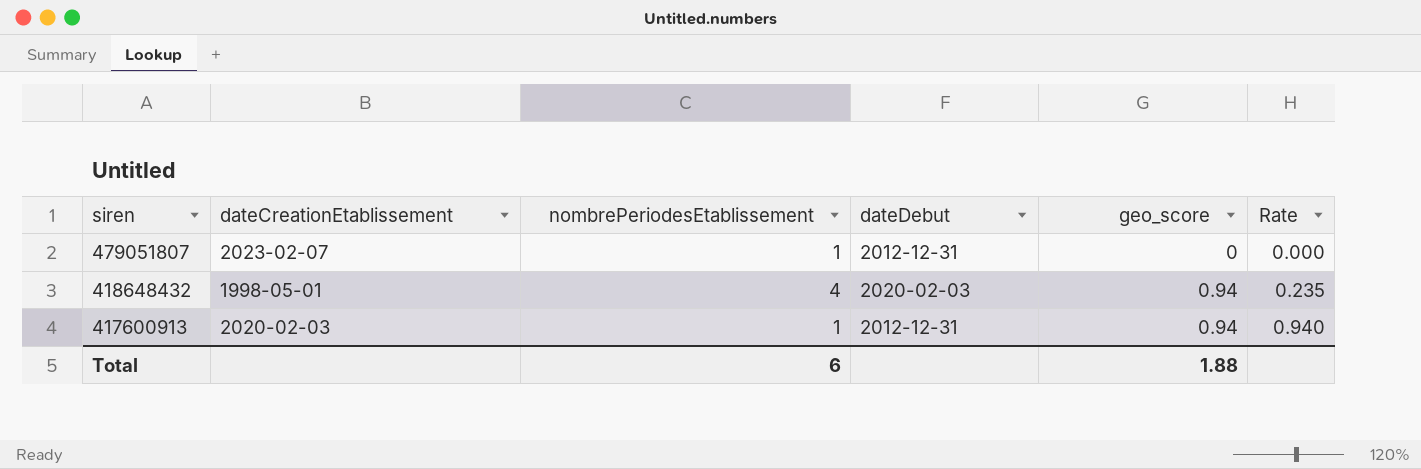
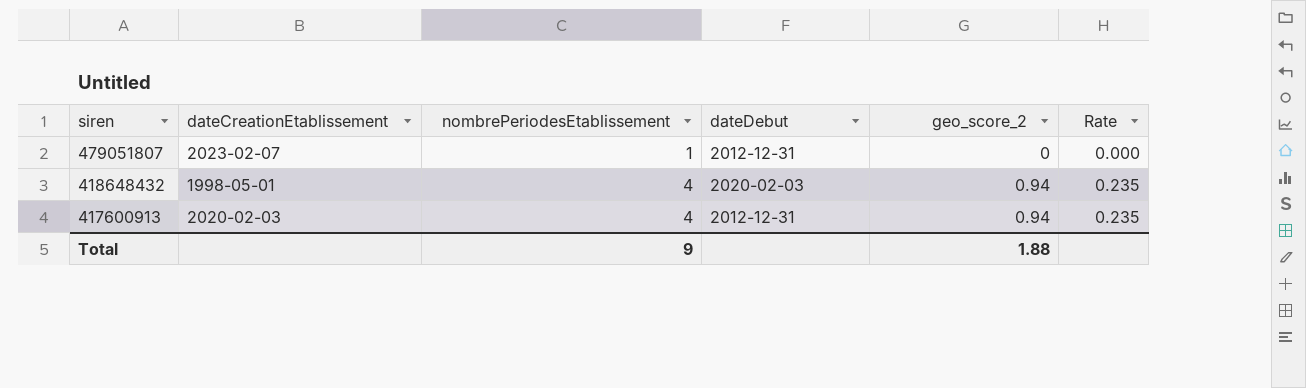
column name: geo_score -> geo_score_2
417600913 | nombrePeriodesEtablissement: 1 -> 4
417600913 | Rate: 0.940 -> 0.235
Total | nombrePeriodesEtablissement: 6 -> 9

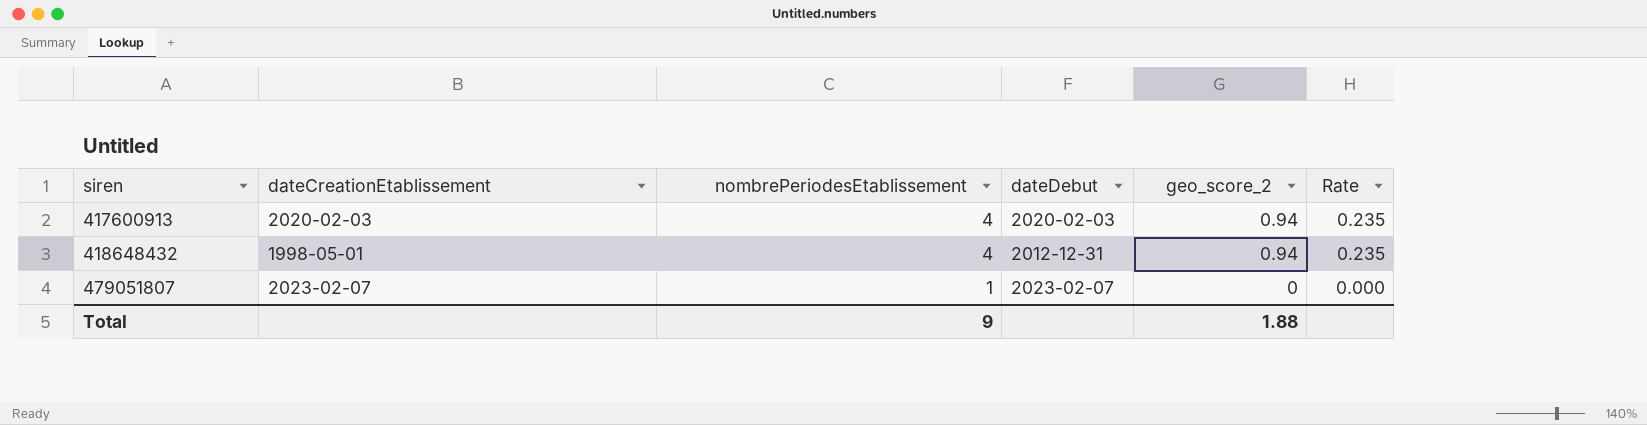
row order: siren descending -> siren ascending
417600913 | dateDebut: 2012-12-31 -> 2020-02-03
418648432 | dateDebut: 2020-02-03 -> 2012-12-31
479051807 | dateDebut: 2012-12-31 -> 2023-02-07

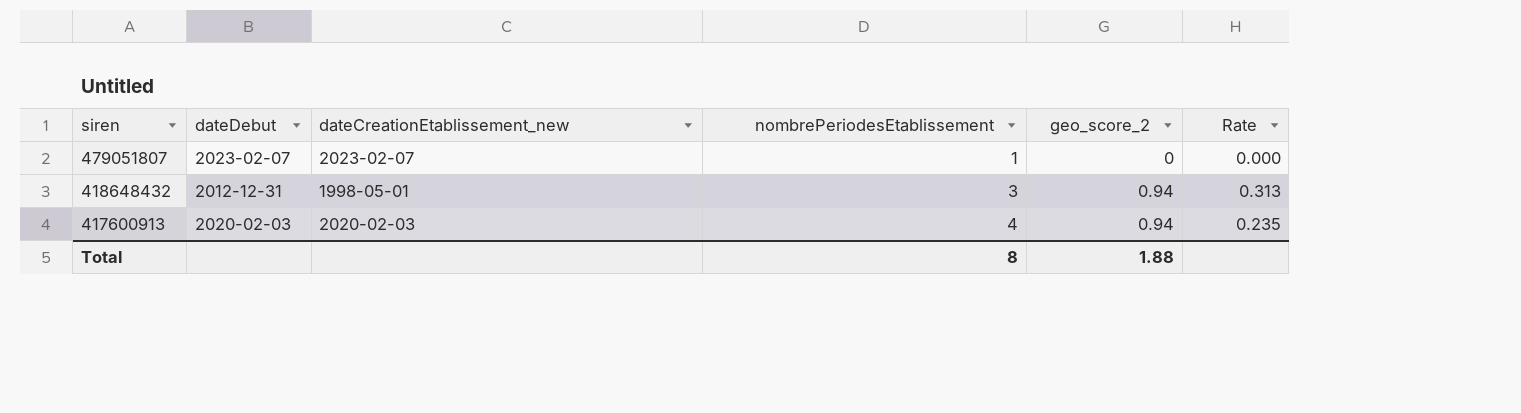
row order: siren ascending -> siren descending
column dateDebut | position: 4 -> 2
column name: dateCreationEtablissement -> dateCreationEtablissement_new
418648432 | nombrePeriodesEtablissement: 4 -> 3
418648432 | Rate: 0.235 -> 0.313
Total | nombrePeriodesEtablissement: 9 -> 8

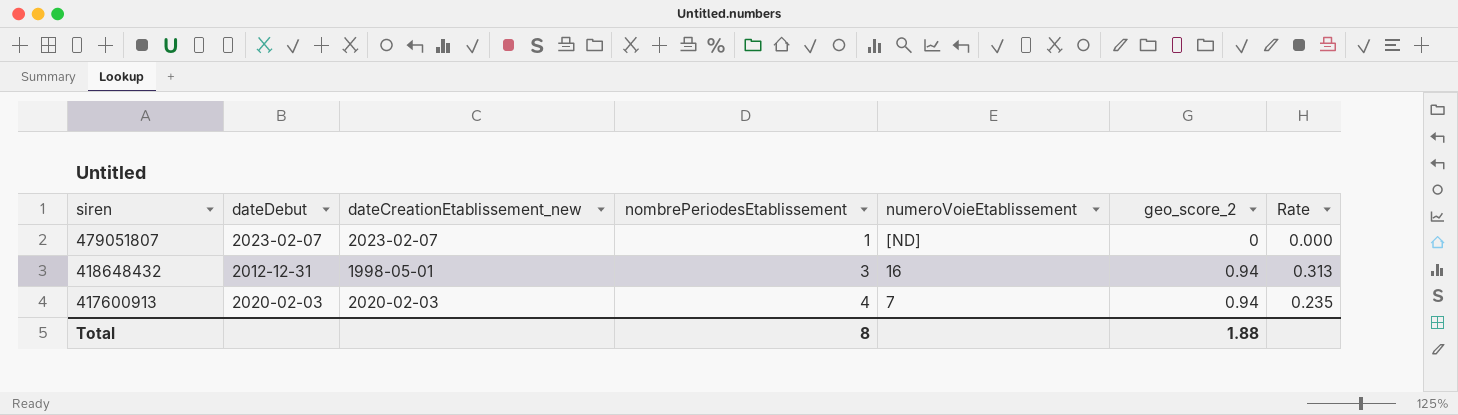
column numeroVoieEtablissement | position: none -> 5

